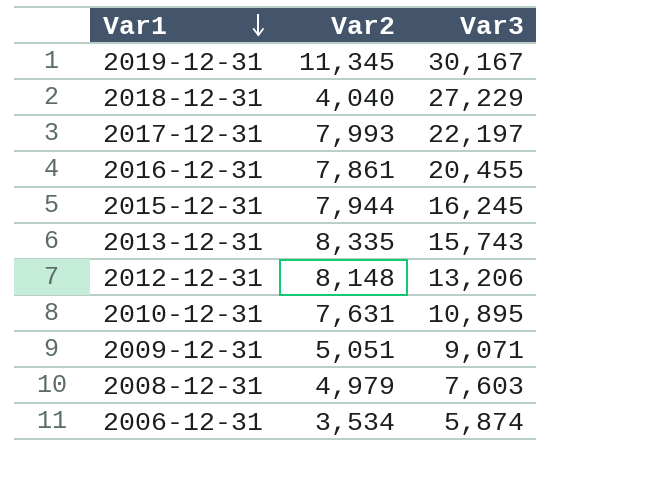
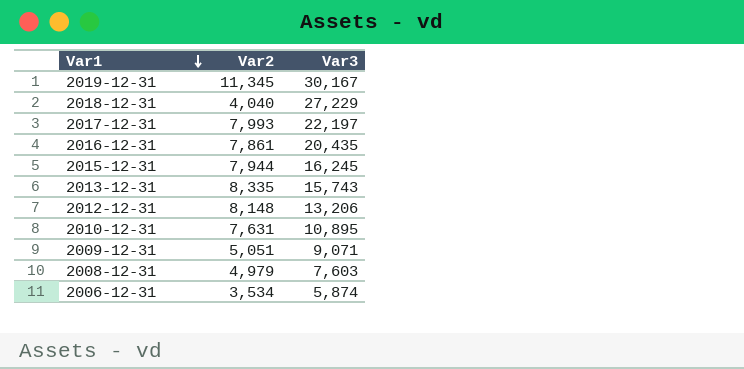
2016-12-31 | Var3: 20,455 -> 20,435

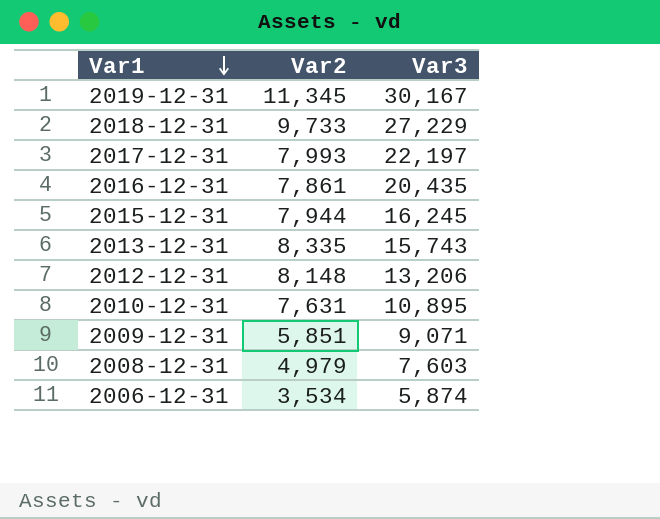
2018-12-31 | Var2: 4,040 -> 9,733
2009-12-31 | Var2: 5,051 -> 5,851

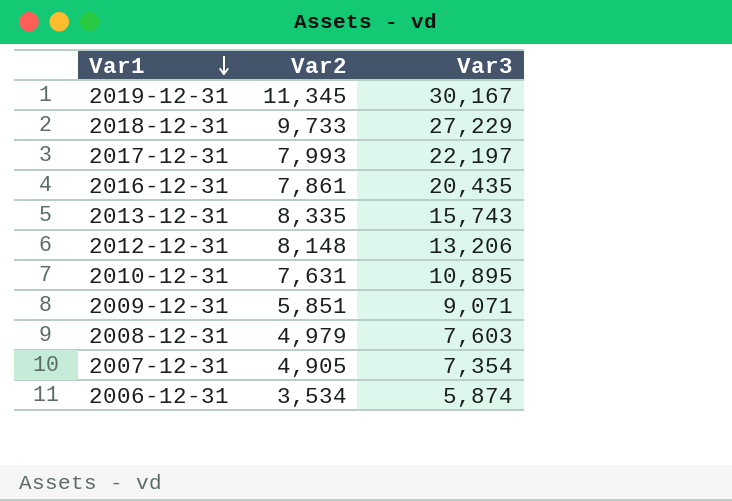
row 2015-12-31: 7,944 | 16,245 -> none
row 2007-12-31: none -> 4,905 | 7,354

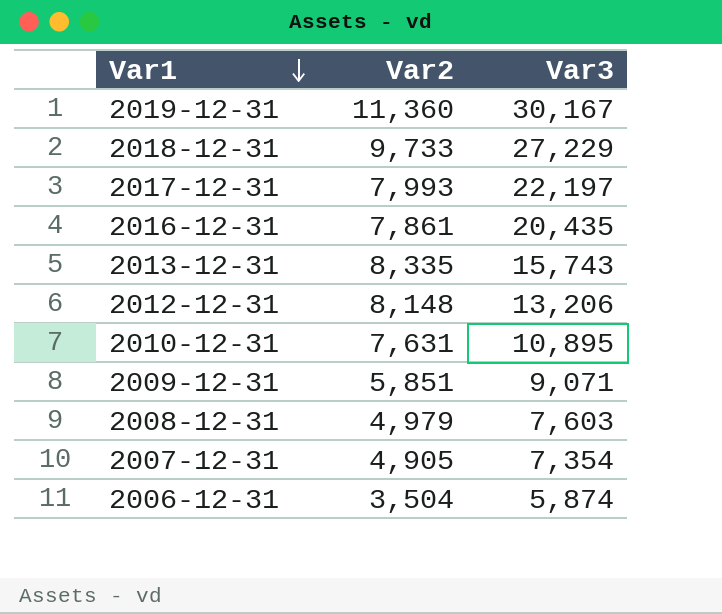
2019-12-31 | Var2: 11,345 -> 11,360
2006-12-31 | Var2: 3,534 -> 3,504

